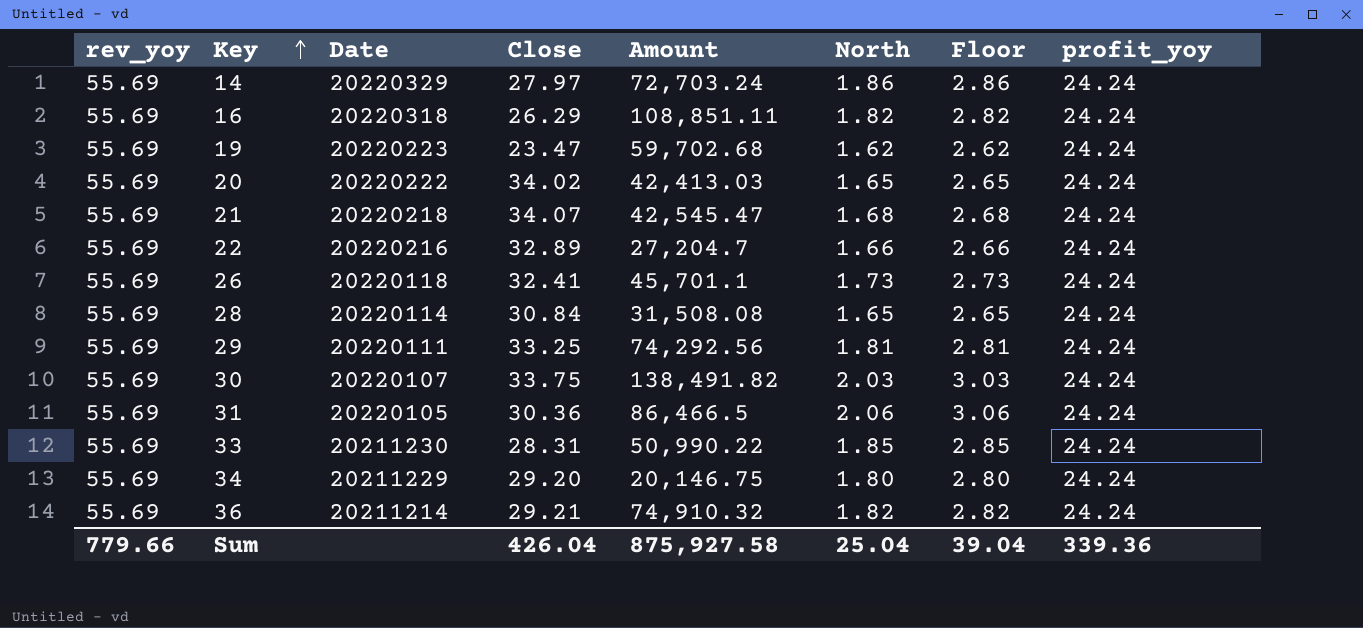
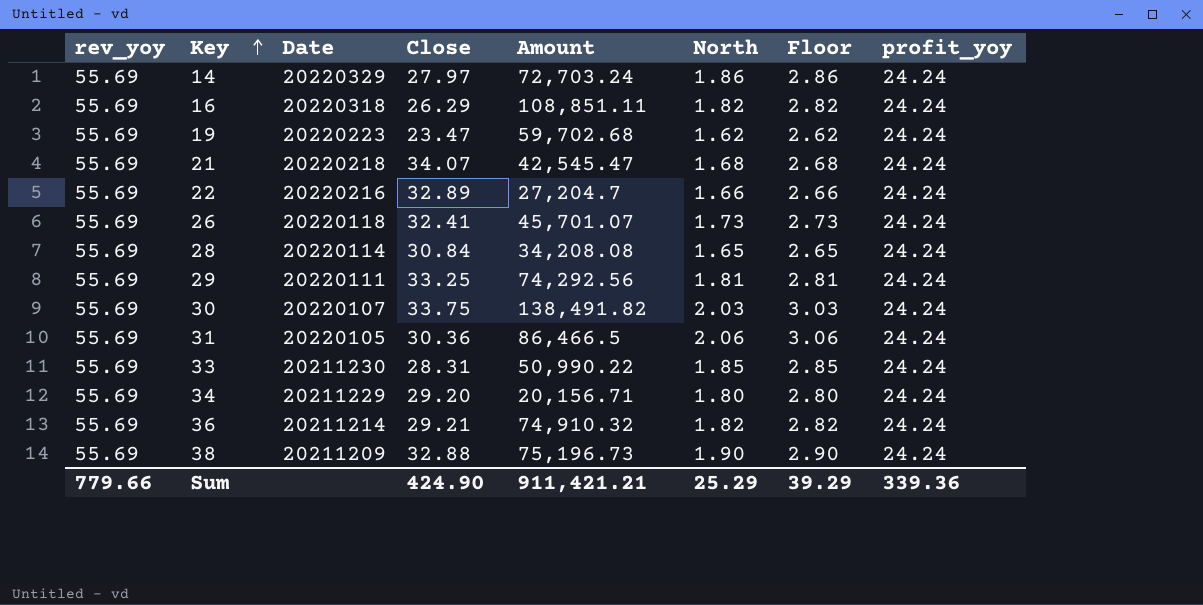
row 20: 55.69 | 20220222 | 34.02 | 42,413.03 | 1.65 | 2.65 | 24.24 -> none
26 | Amount: 45,701.1 -> 45,701.07
28 | Amount: 31,508.08 -> 34,208.08
34 | Amount: 20,146.75 -> 20,156.71
row 38: none -> 55.69 | 20211209 | 32.88 | 75,196.73 | 1.90 | 2.90 | 24.24
Sum | Close: 426.04 -> 424.90
Sum | Amount: 875,927.58 -> 911,421.21
Sum | North: 25.04 -> 25.29
Sum | Floor: 39.04 -> 39.29

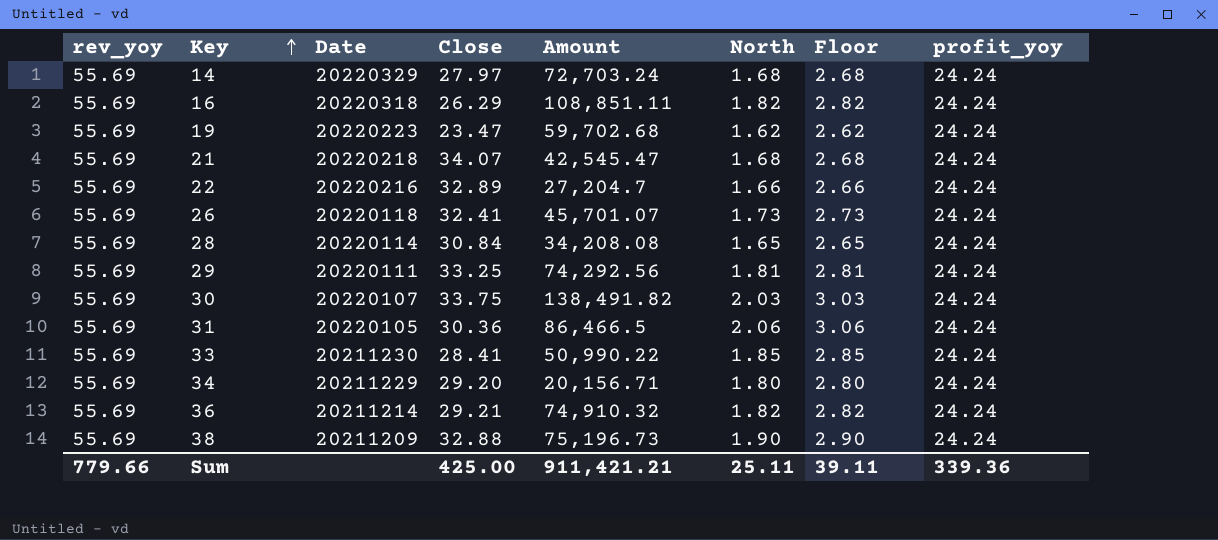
14 | North: 1.86 -> 1.68
14 | Floor: 2.86 -> 2.68
33 | Close: 28.31 -> 28.41
Sum | Close: 424.90 -> 425.00
Sum | North: 25.29 -> 25.11
Sum | Floor: 39.29 -> 39.11

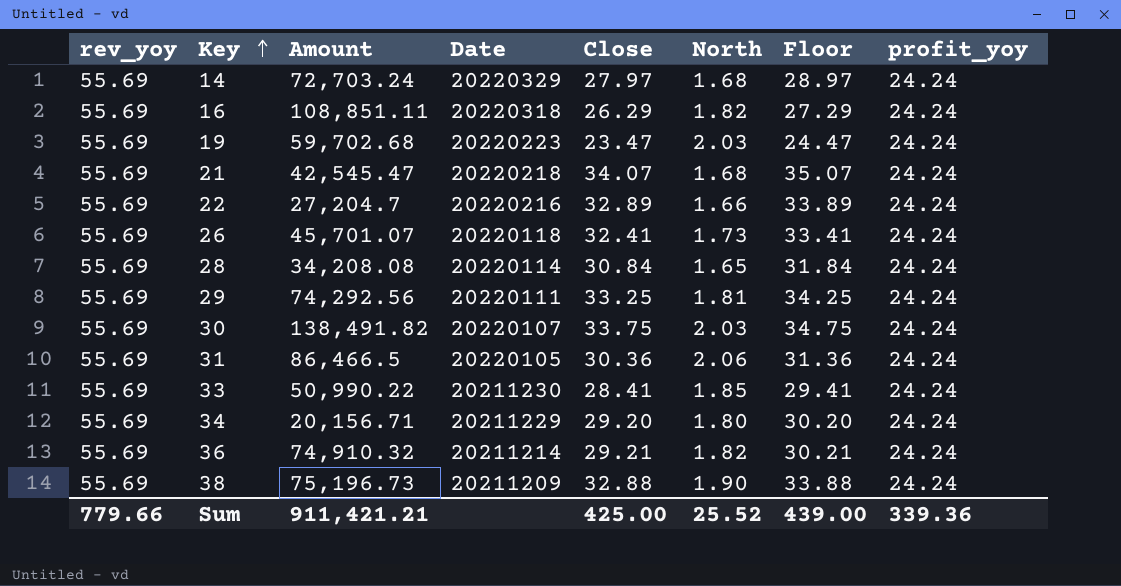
column Amount | position: 5 -> 3
column Floor | formula: [North] + 1 -> [Close] + 1
19 | North: 1.62 -> 2.03
Sum | North: 25.11 -> 25.52
Sum | Floor: 39.11 -> 439.00

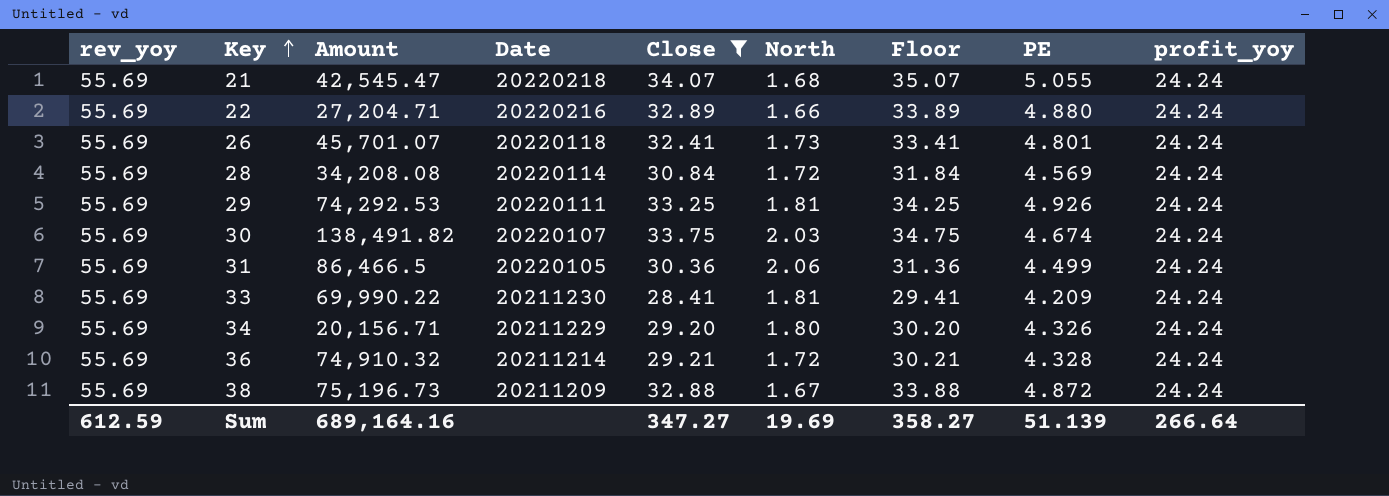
filter: none -> Close >= 28.41
column PE | position: none -> 8
22 | Amount: 27,204.7 -> 27,204.71
28 | North: 1.65 -> 1.72
29 | Amount: 74,292.56 -> 74,292.53
33 | Amount: 50,990.22 -> 69,990.22
33 | North: 1.85 -> 1.81
36 | North: 1.82 -> 1.72
38 | North: 1.90 -> 1.67
Sum | rev_yoy: 779.66 -> 612.59
Sum | Amount: 911,421.21 -> 689,164.16
Sum | Close: 425.00 -> 347.27
Sum | North: 25.52 -> 19.69
Sum | Floor: 439.00 -> 358.27
Sum | profit_yoy: 339.36 -> 266.64

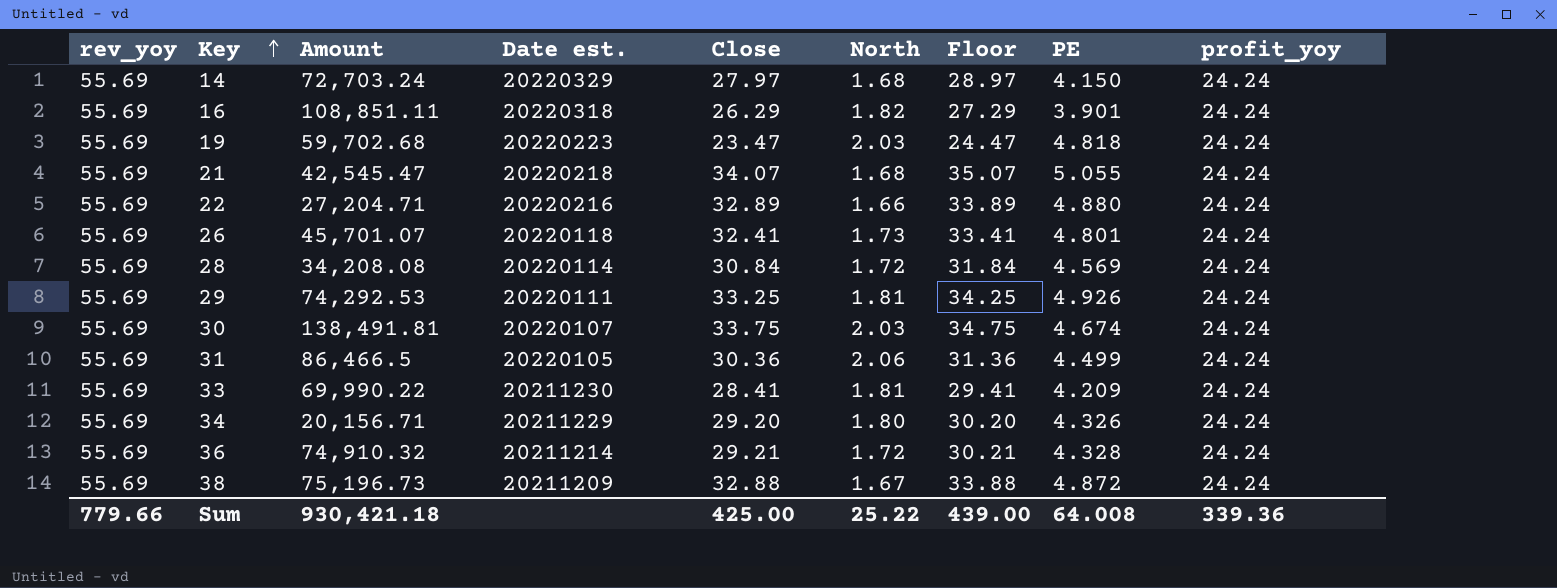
filter: Close >= 28.41 -> none
column name: Date -> Date est.
30 | Amount: 138,491.82 -> 138,491.81
Sum | rev_yoy: 612.59 -> 779.66
Sum | Amount: 689,164.16 -> 930,421.18
Sum | Close: 347.27 -> 425.00
Sum | North: 19.69 -> 25.22
Sum | Floor: 358.27 -> 439.00
Sum | PE: 51.139 -> 64.008
Sum | profit_yoy: 266.64 -> 339.36

